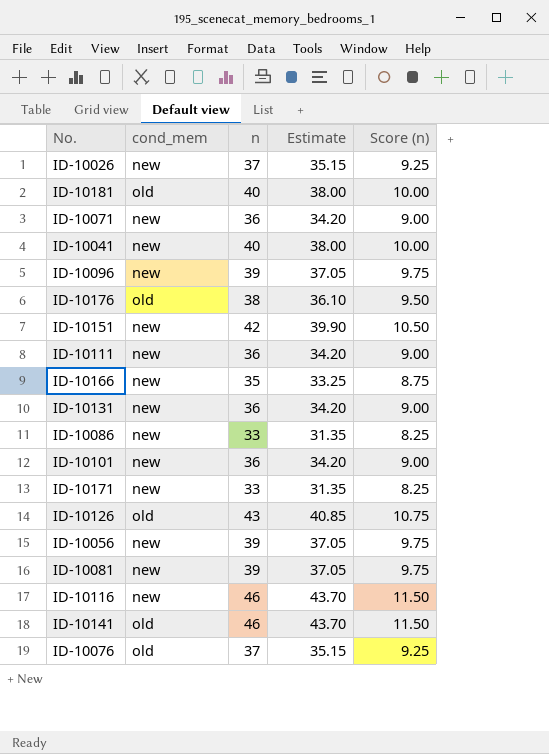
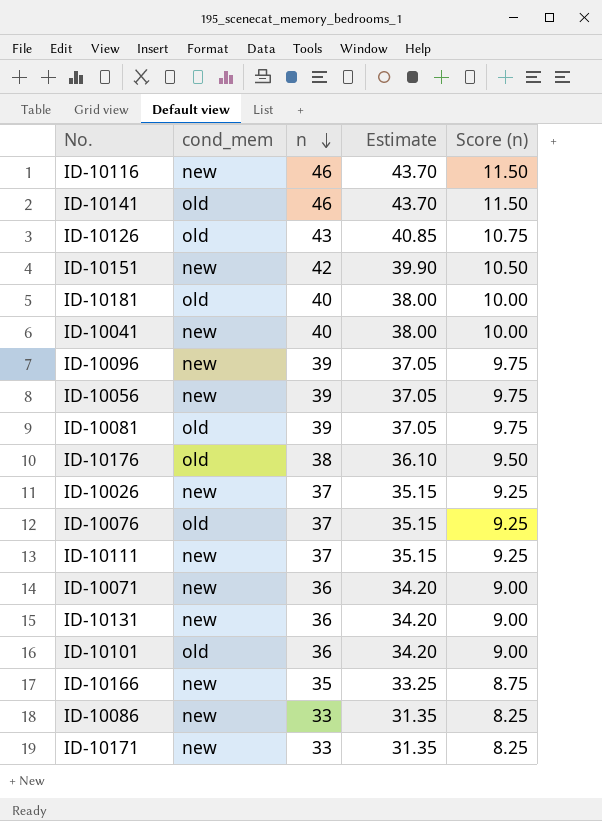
row order: none -> n descending
ID-10081 | cond_mem: new -> old
ID-10111 | n: 36 -> 37
ID-10111 | Estimate: 34.20 -> 35.15
ID-10111 | Score (n): 9.00 -> 9.25
ID-10101 | cond_mem: new -> old

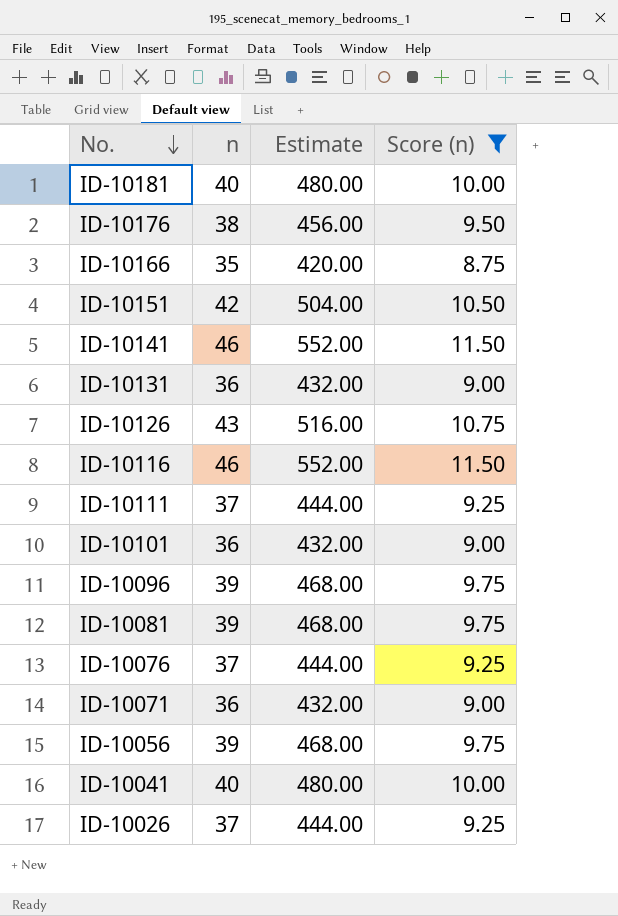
filter: none -> Score (n) != 8.25
row order: n descending -> No. descending
column cond_mem | position: 2 -> none
column Estimate | formula: [n] * 0.95 -> [n] * 12

